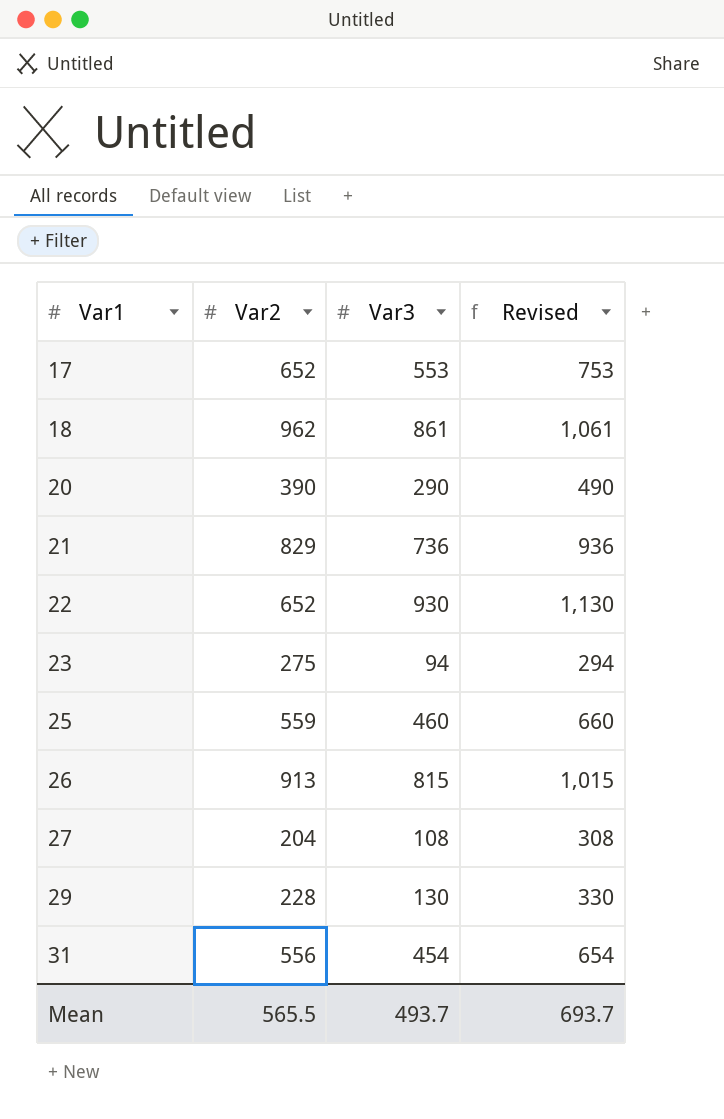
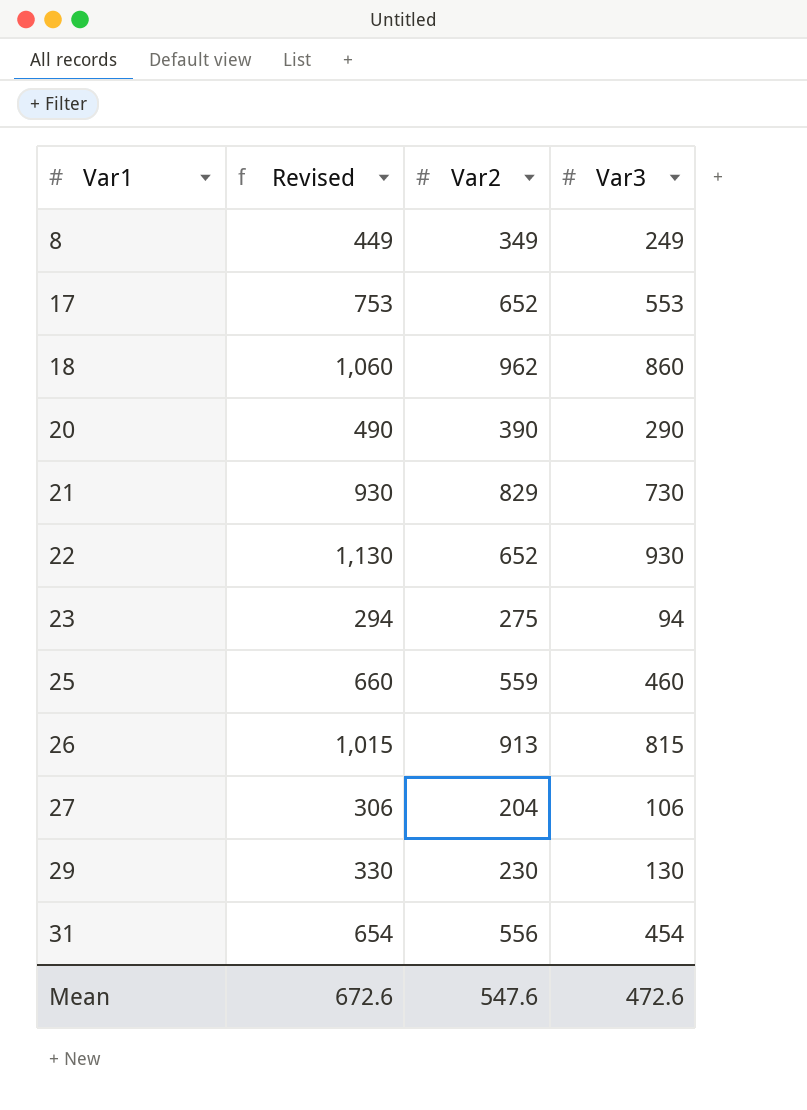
column Revised | position: 4 -> 2
row 8: none -> 449 | 349 | 249
18 | Revised: 1,061 -> 1,060
18 | Var3: 861 -> 860
21 | Revised: 936 -> 930
21 | Var3: 736 -> 730
27 | Revised: 308 -> 306
27 | Var3: 108 -> 106
29 | Var2: 228 -> 230
Mean | Revised: 693.7 -> 672.6
Mean | Var2: 565.5 -> 547.6
Mean | Var3: 493.7 -> 472.6

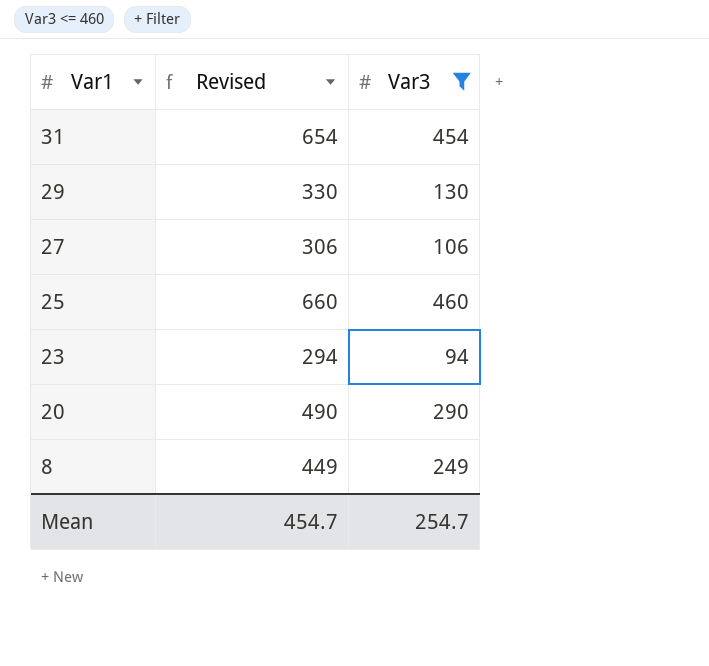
filter: none -> Var3 <= 460
row order: Var1 ascending -> Var1 descending
column Var2 | position: 3 -> none
Mean | Revised: 672.6 -> 454.7
Mean | Var3: 472.6 -> 254.7

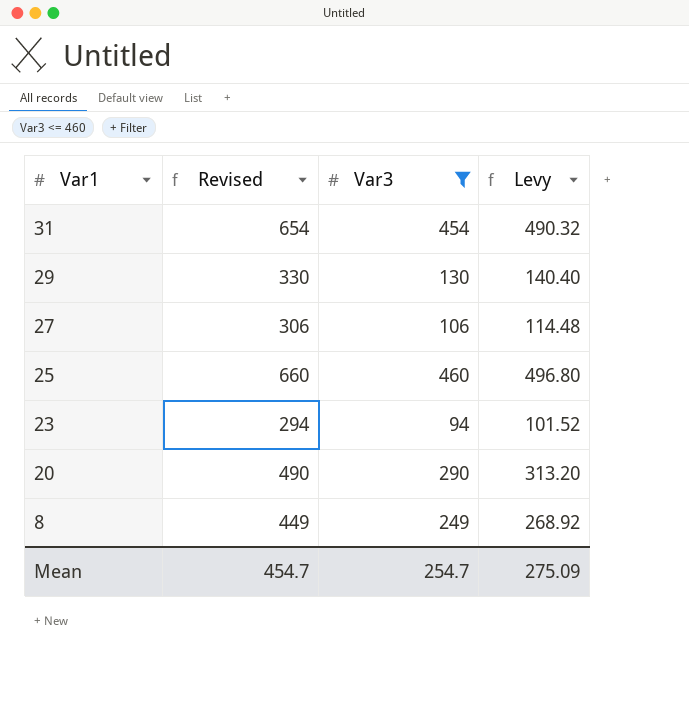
column Levy | formula: none -> [Var3] * 1.08

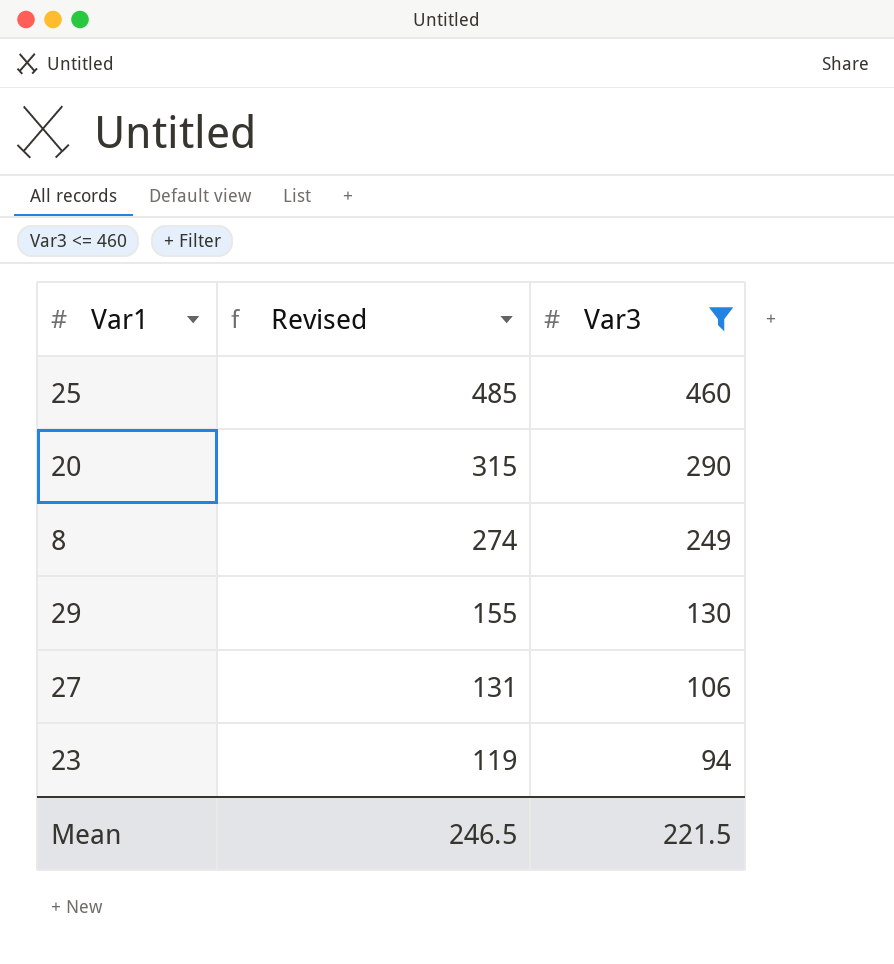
row order: Var1 descending -> Revised descending
column Levy | formula: [Var3] * 1.08 -> none
column Revised | formula: [Var3] + 200 -> [Var3] + 25
row 31: 654 | 454 | 490.32 -> none
Mean | Revised: 454.7 -> 246.5
Mean | Var3: 254.7 -> 221.5

